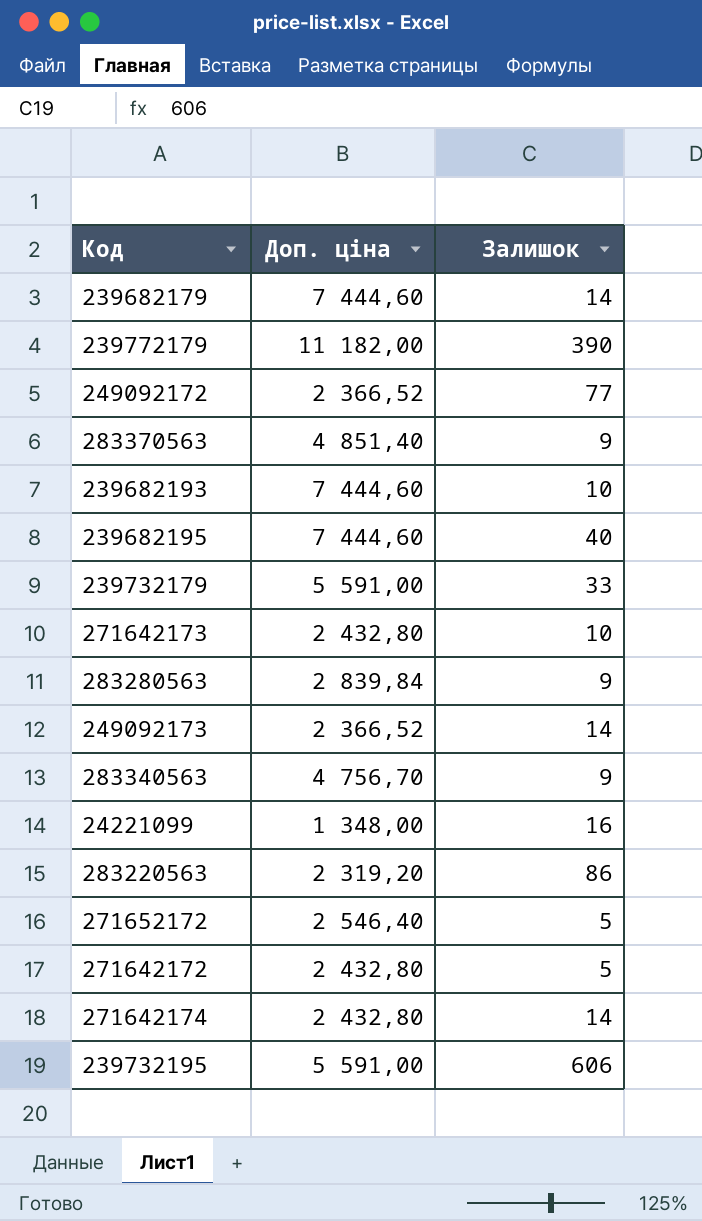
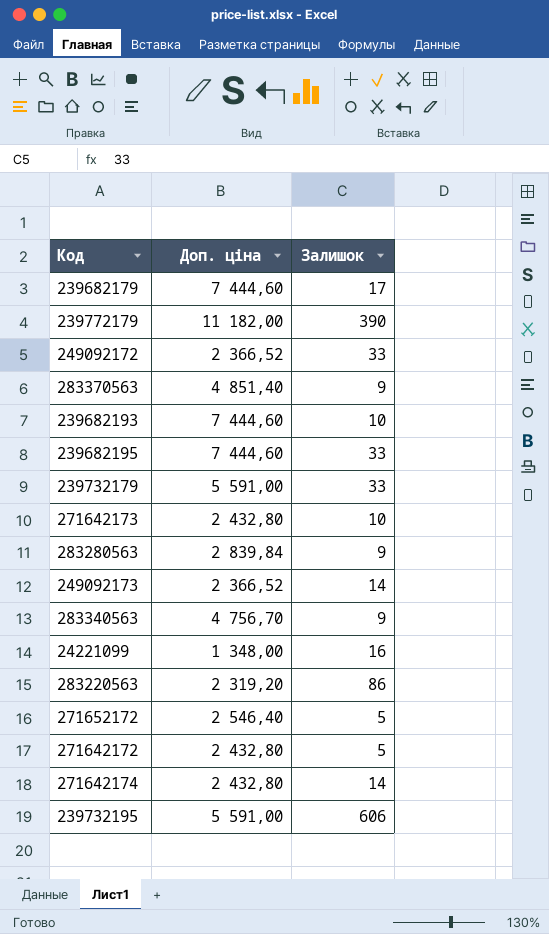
239682179 | Залишок: 14 -> 17
249092172 | Залишок: 77 -> 33
239682195 | Залишок: 40 -> 33

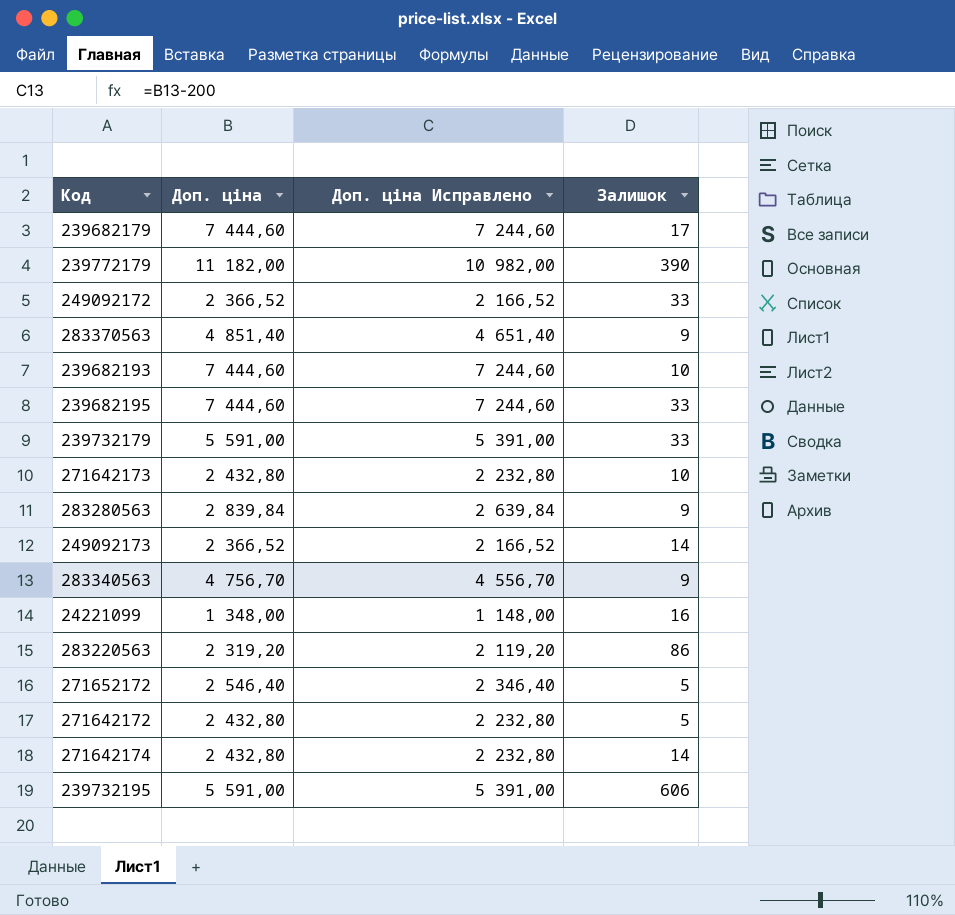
column Доп. ціна Исправлено | formula: none -> [Доп. ціна] - 200

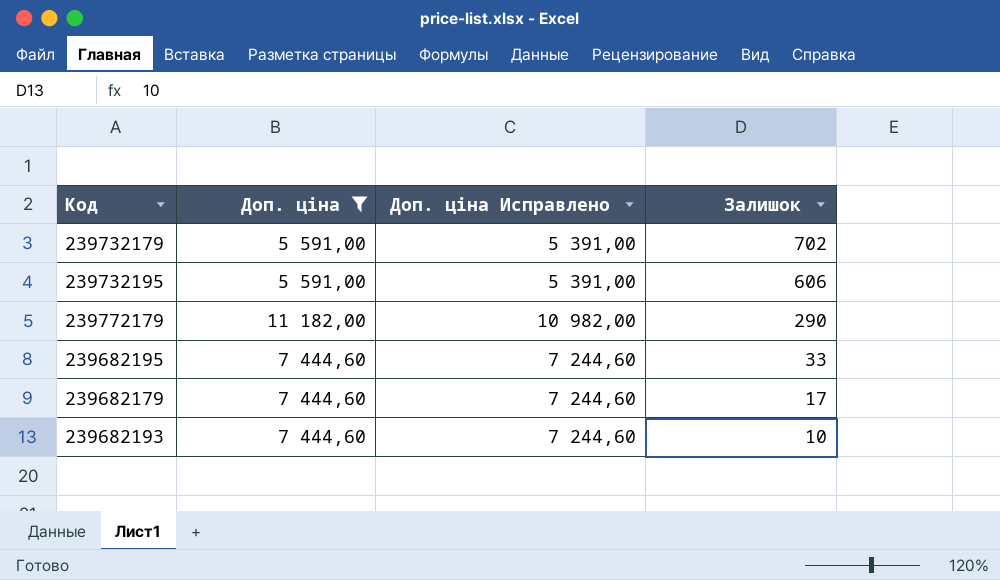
filter: none -> Доп. ціна >= 5 591,00
row order: none -> Залишок descending
239732179 | Залишок: 33 -> 702
239772179 | Залишок: 390 -> 290

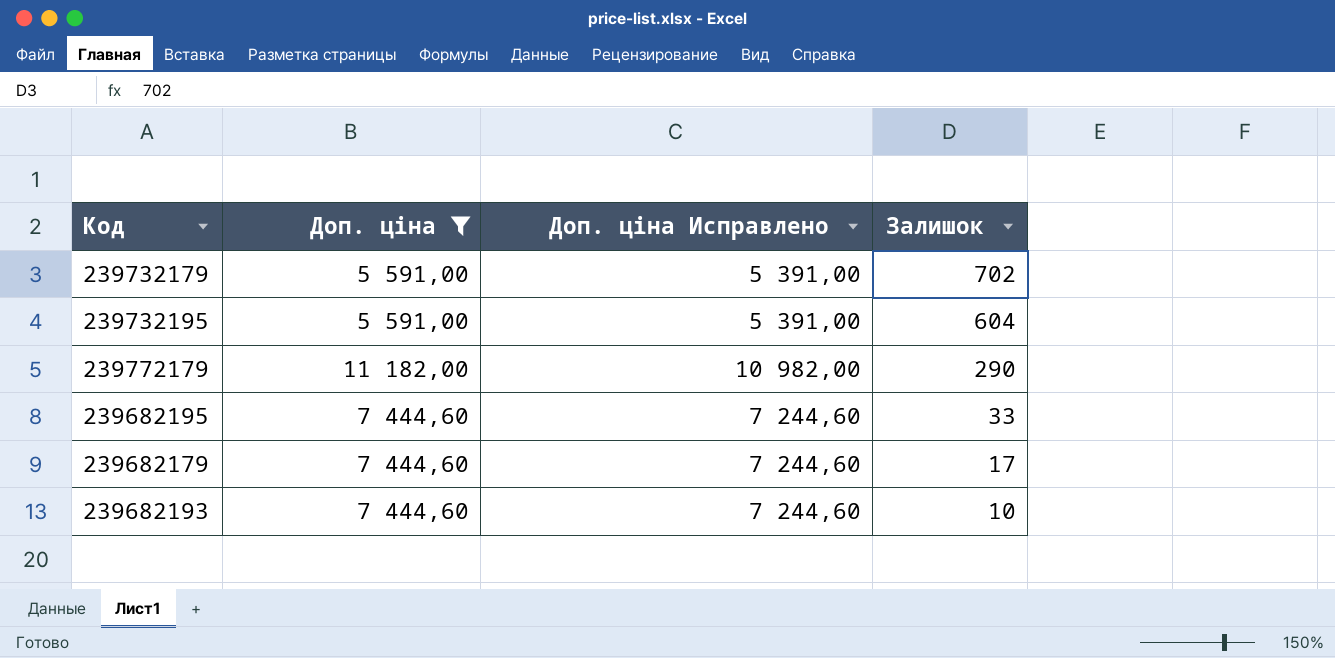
239732195 | Залишок: 606 -> 604

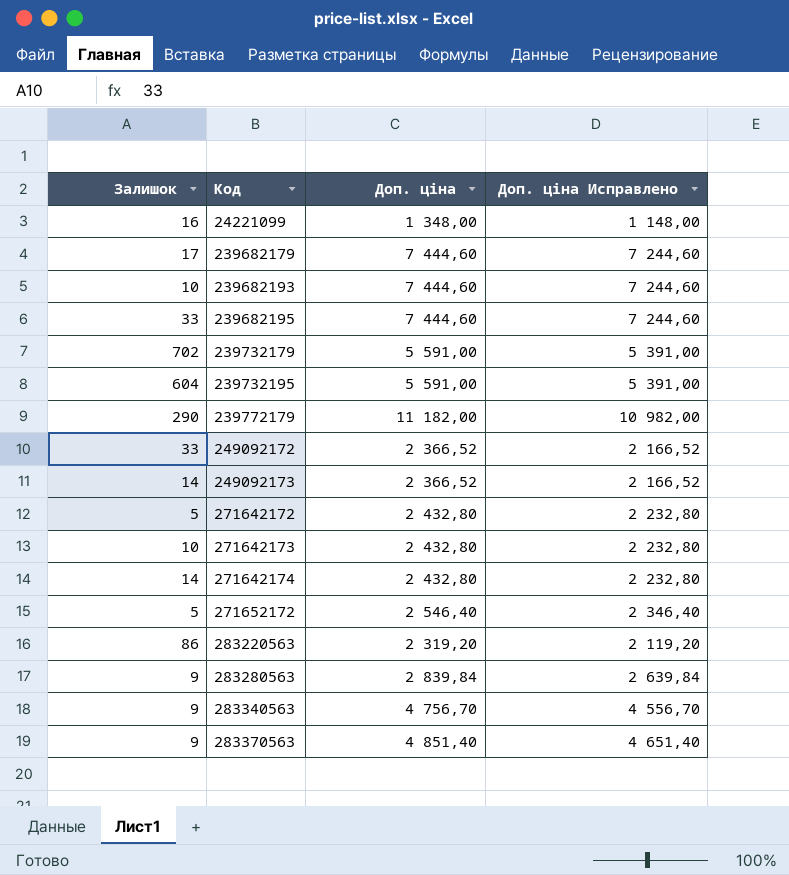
filter: Доп. ціна >= 5 591,00 -> none
row order: Залишок descending -> Код ascending
column Залишок | position: 4 -> 1

